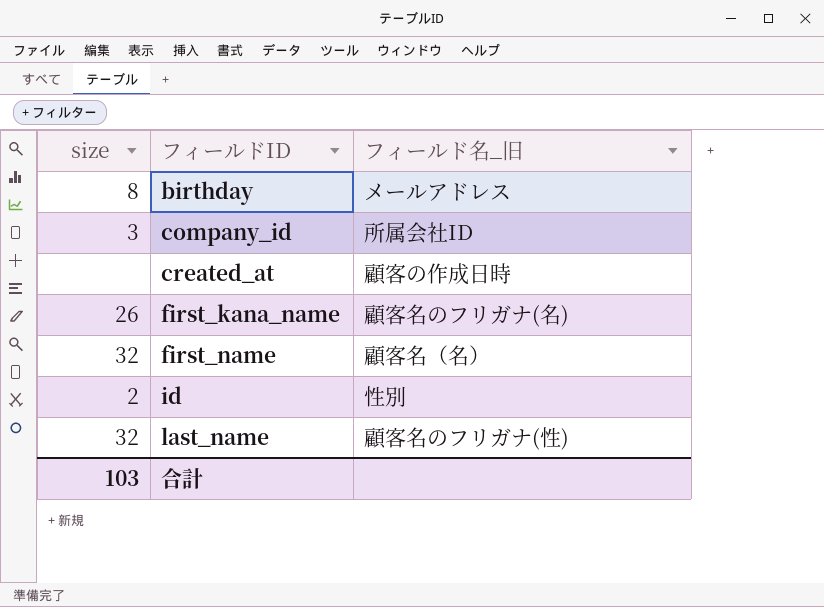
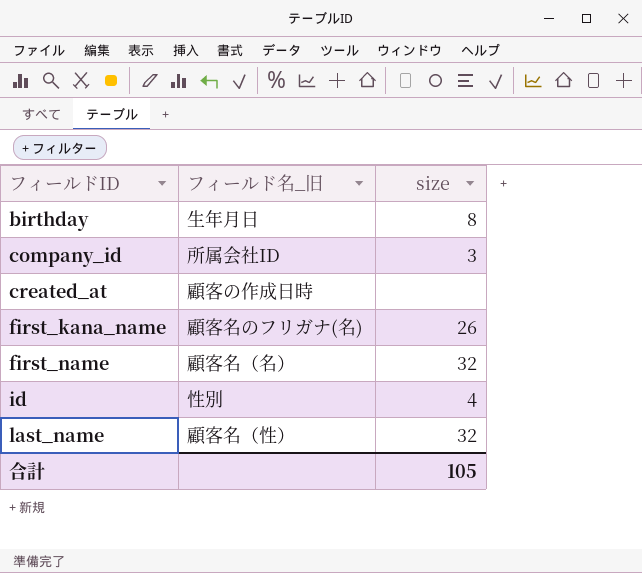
column size | position: 1 -> 3
birthday | フィールド名_旧: メールアドレス -> 生年月日
id | size: 2 -> 4
last_name | フィールド名_旧: 顧客名のフリガナ(性) -> 顧客名（性）
合計 | size: 103 -> 105

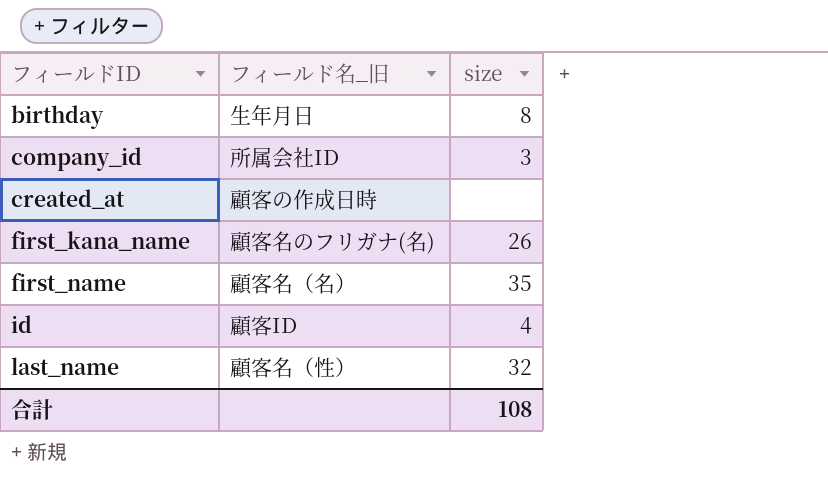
first_name | size: 32 -> 35
id | フィールド名_旧: 性別 -> 顧客ID
合計 | size: 105 -> 108

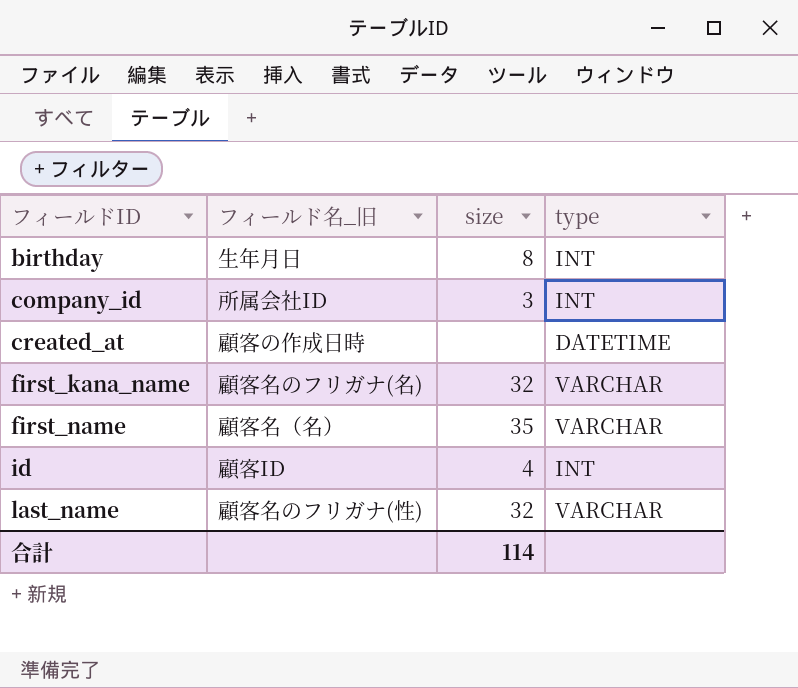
column type | position: none -> 4
first_kana_name | size: 26 -> 32
last_name | フィールド名_旧: 顧客名（性） -> 顧客名のフリガナ(性)
合計 | size: 108 -> 114

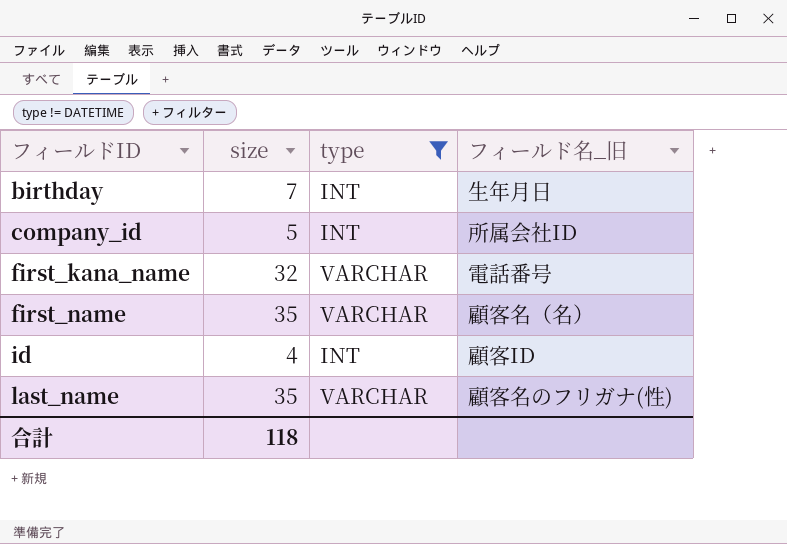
filter: none -> type != DATETIME
column フィールド名_旧 | position: 2 -> 4
birthday | size: 8 -> 7
company_id | size: 3 -> 5
first_kana_name | フィールド名_旧: 顧客名のフリガナ(名) -> 電話番号
last_name | size: 32 -> 35
合計 | size: 114 -> 118

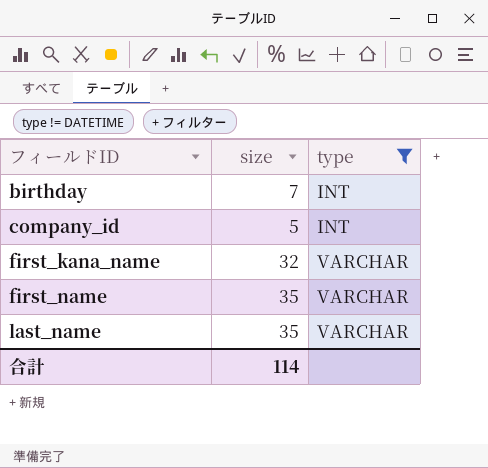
column フィールド名_旧 | position: 4 -> none
row id: 4 | INT | 顧客ID -> none
合計 | size: 118 -> 114

